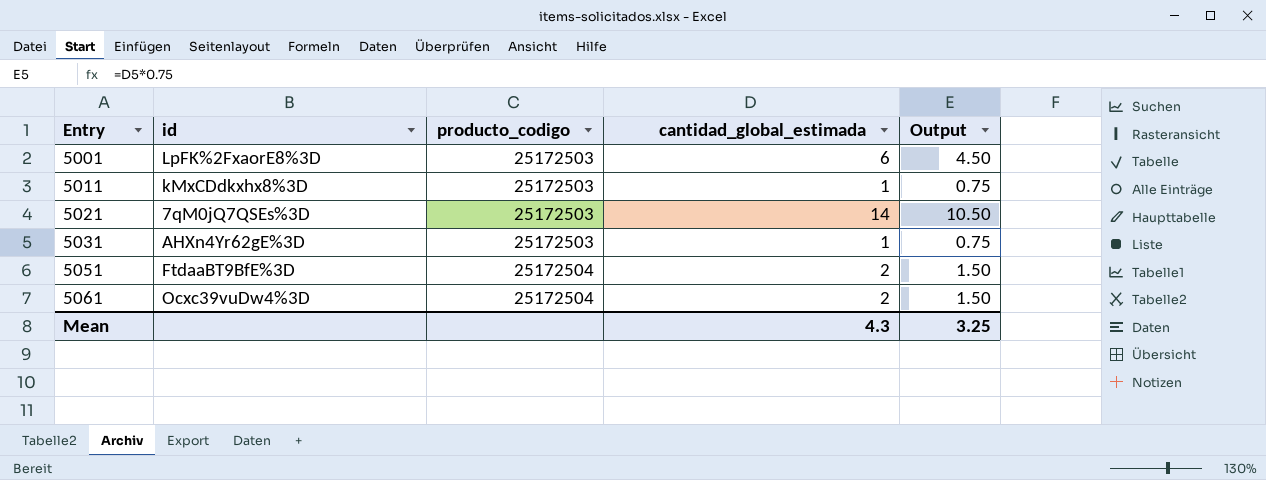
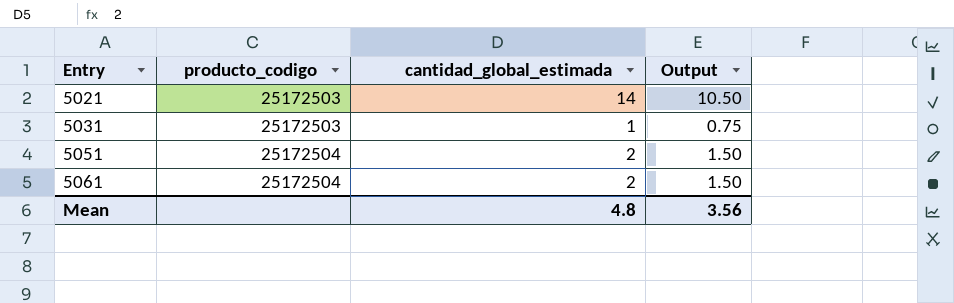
column id | position: 2 -> none
row 5001: LpFK%2FxaorE8%3D | 25172503 | 6 | 4.50 -> none
row 5011: kMxCDdkxhx8%3D | 25172503 | 1 | 0.75 -> none
Mean | cantidad_global_estimada: 4.3 -> 4.8
Mean | Output: 3.25 -> 3.56

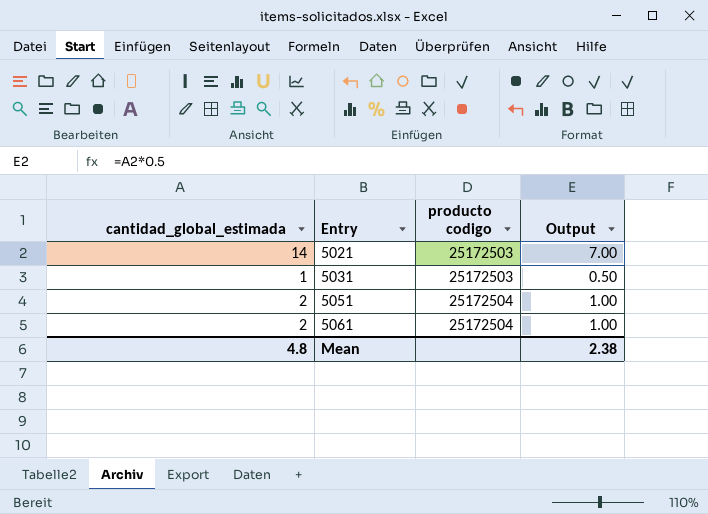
column cantidad_global_estimada | position: 3 -> 1
column name: producto_codigo -> producto codigo
column Output | formula: [cantidad_global_estimada] * 0.75 -> [cantidad_global_estimada] * 0.5
Mean | Output: 3.56 -> 2.38

